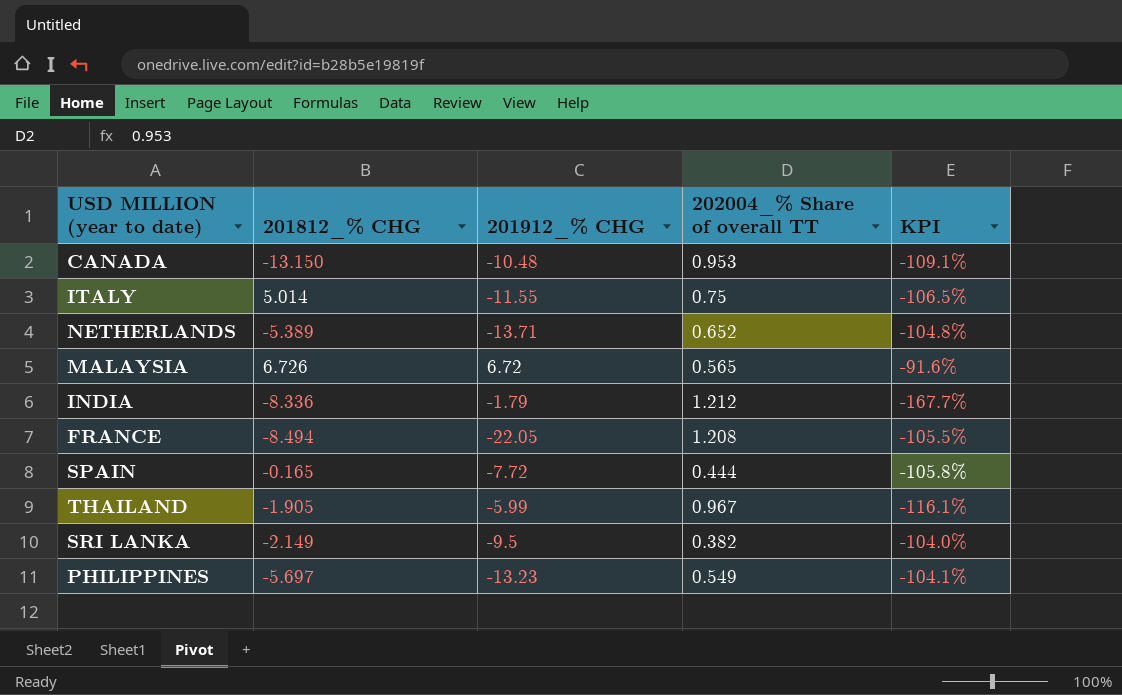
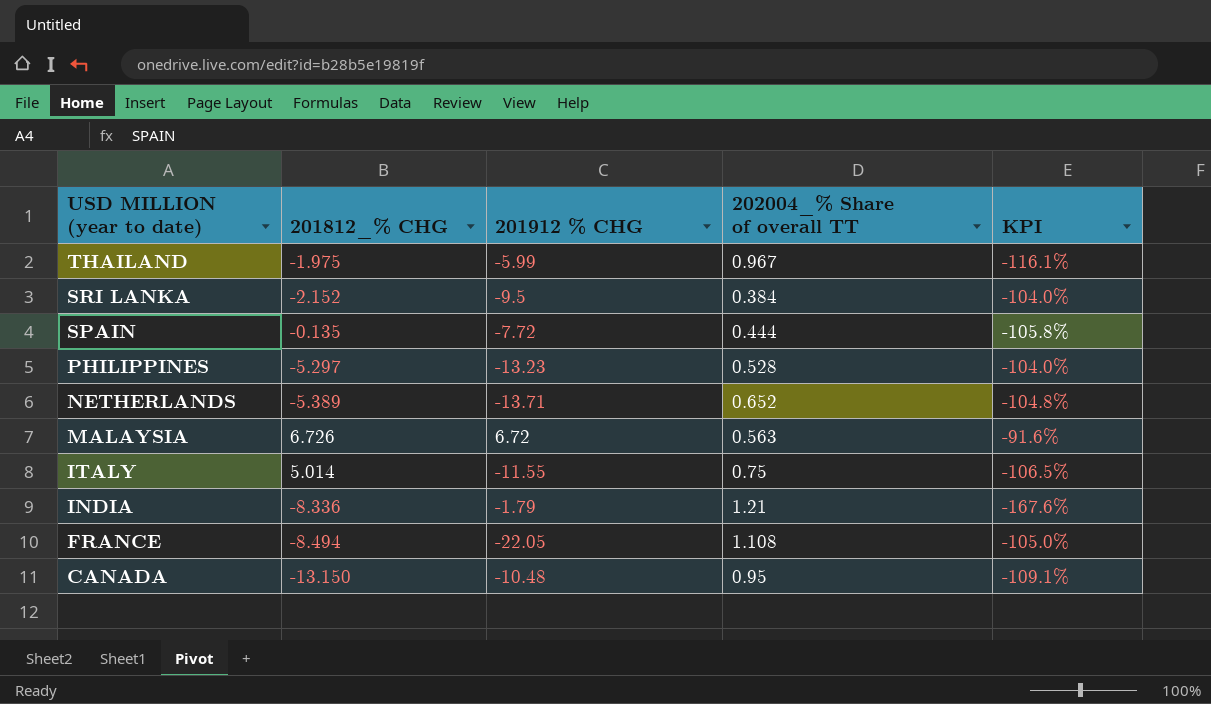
row order: none -> USD MILLION (year to date) descending
column name: 201912_% CHG -> 201912 % CHG
THAILAND | 201812_% CHG: -1.905 -> -1.975
SRI LANKA | 201812_% CHG: -2.149 -> -2.152
SRI LANKA | 202004_% Share of overall TT: 0.382 -> 0.384
SPAIN | 201812_% CHG: -0.165 -> -0.135
PHILIPPINES | 201812_% CHG: -5.697 -> -5.297
PHILIPPINES | 202004_% Share of overall TT: 0.549 -> 0.528
PHILIPPINES | KPI: -104.1% -> -104.0%
MALAYSIA | 202004_% Share of overall TT: 0.565 -> 0.563
INDIA | 202004_% Share of overall TT: 1.212 -> 1.21
INDIA | KPI: -167.7% -> -167.6%
FRANCE | 202004_% Share of overall TT: 1.208 -> 1.108
FRANCE | KPI: -105.5% -> -105.0%
CANADA | 202004_% Share of overall TT: 0.953 -> 0.95

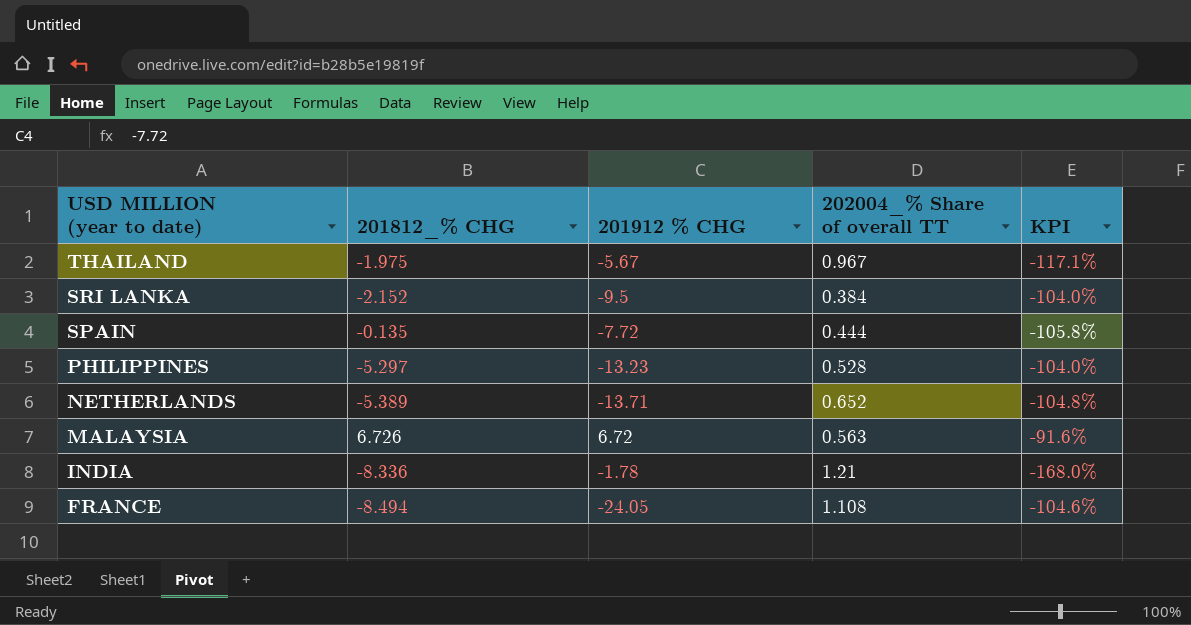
row ITALY: 5.014 | -11.55 | 0.75 | -106.5% -> none
row CANADA: -13.150 | -10.48 | 0.95 | -109.1% -> none
THAILAND | 201912 % CHG: -5.99 -> -5.67
THAILAND | KPI: -116.1% -> -117.1%
INDIA | 201912 % CHG: -1.79 -> -1.78
INDIA | KPI: -167.6% -> -168.0%
FRANCE | 201912 % CHG: -22.05 -> -24.05
FRANCE | KPI: -105.0% -> -104.6%

